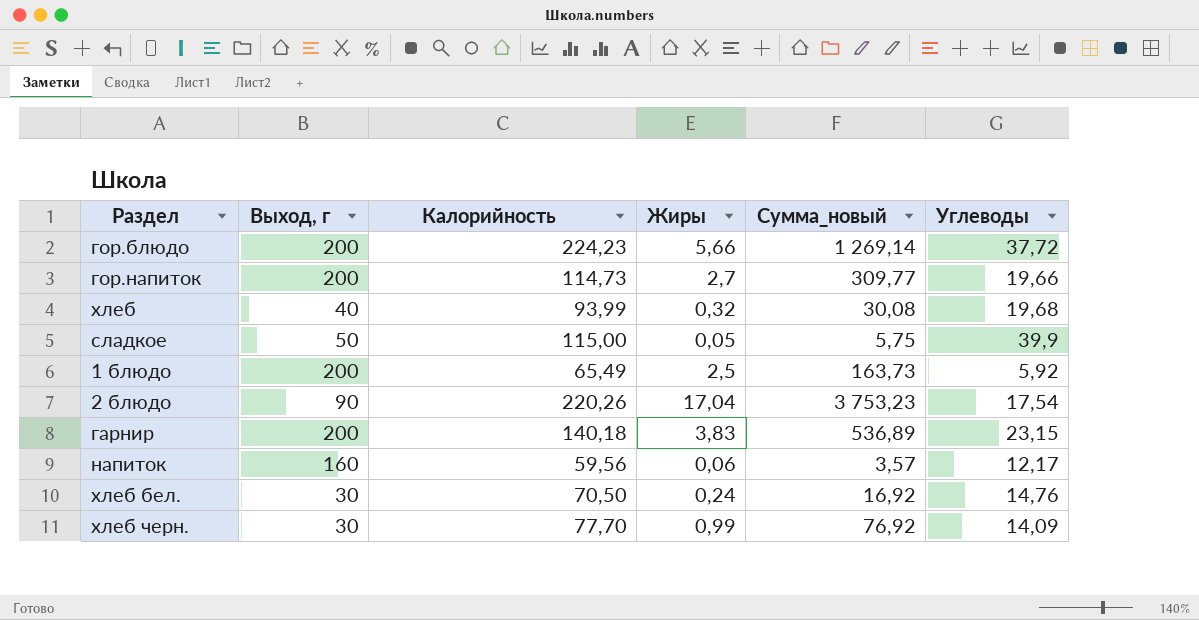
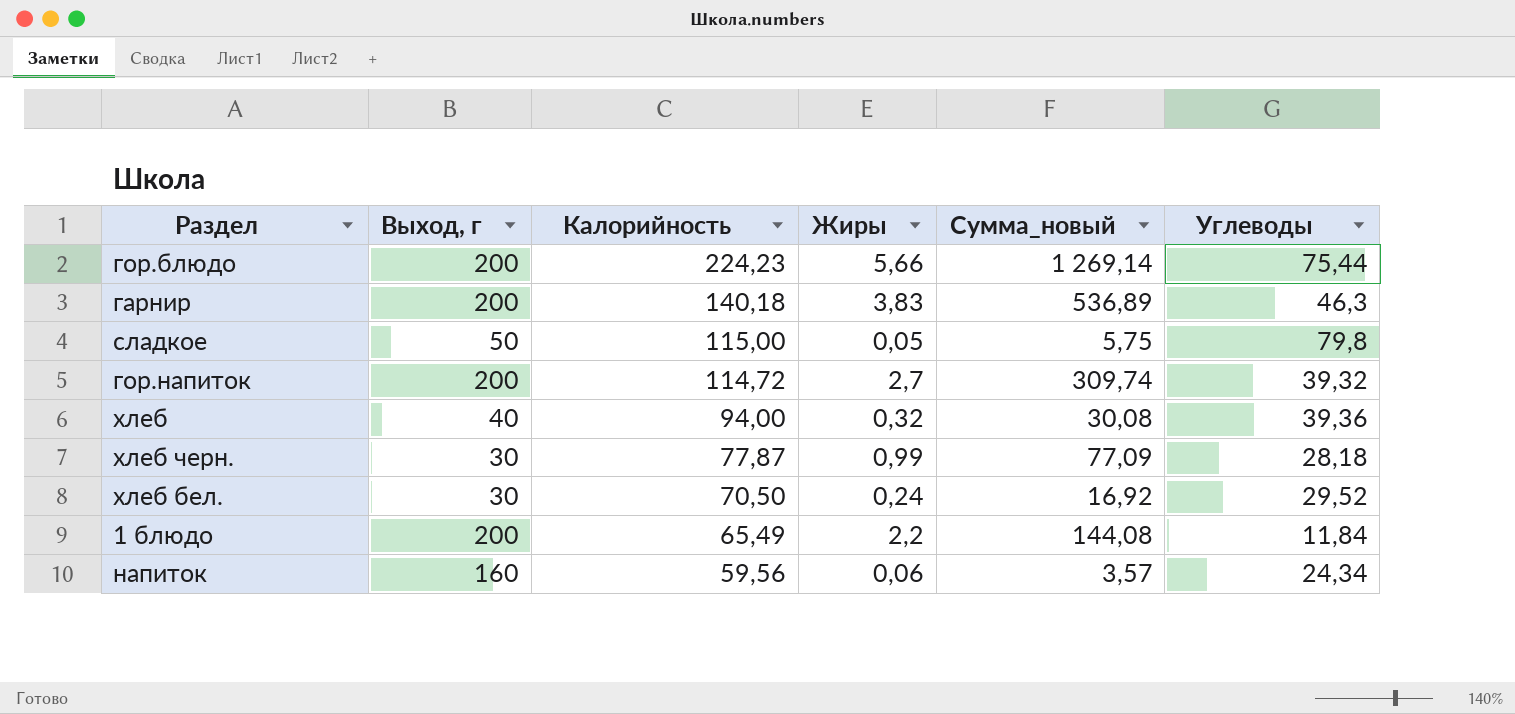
row order: none -> Калорийность descending
row 2 блюдо: 90 | 220,26 | 17,04 | 3 753,23 | 17,54 -> none
гор.блюдо | Углеводы: 37,72 -> 75,44
гарнир | Углеводы: 23,15 -> 46,3
сладкое | Углеводы: 39,9 -> 79,8
гор.напиток | Калорийность: 114,73 -> 114,72
гор.напиток | Сумма_новый: 309,77 -> 309,74
гор.напиток | Углеводы: 19,66 -> 39,32
хлеб | Калорийность: 93,99 -> 94,00
хлеб | Углеводы: 19,68 -> 39,36
хлеб черн. | Калорийность: 77,70 -> 77,87
хлеб черн. | Сумма_новый: 76,92 -> 77,09
хлеб черн. | Углеводы: 14,09 -> 28,18
хлеб бел. | Углеводы: 14,76 -> 29,52
1 блюдо | Жиры: 2,5 -> 2,2
1 блюдо | Сумма_новый: 163,73 -> 144,08
1 блюдо | Углеводы: 5,92 -> 11,84
напиток | Углеводы: 12,17 -> 24,34

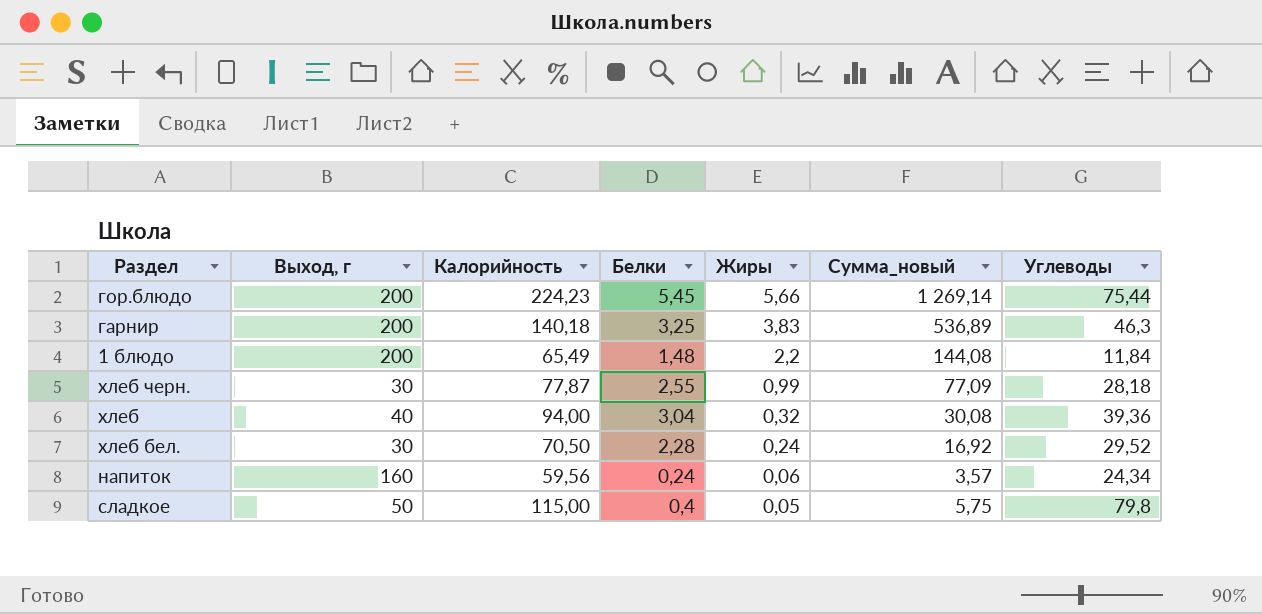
row order: Калорийность descending -> Жиры descending
column Белки | position: none -> 4
row гор.напиток: 200 | 114,72 | 2,7 | 309,74 | 39,32 -> none

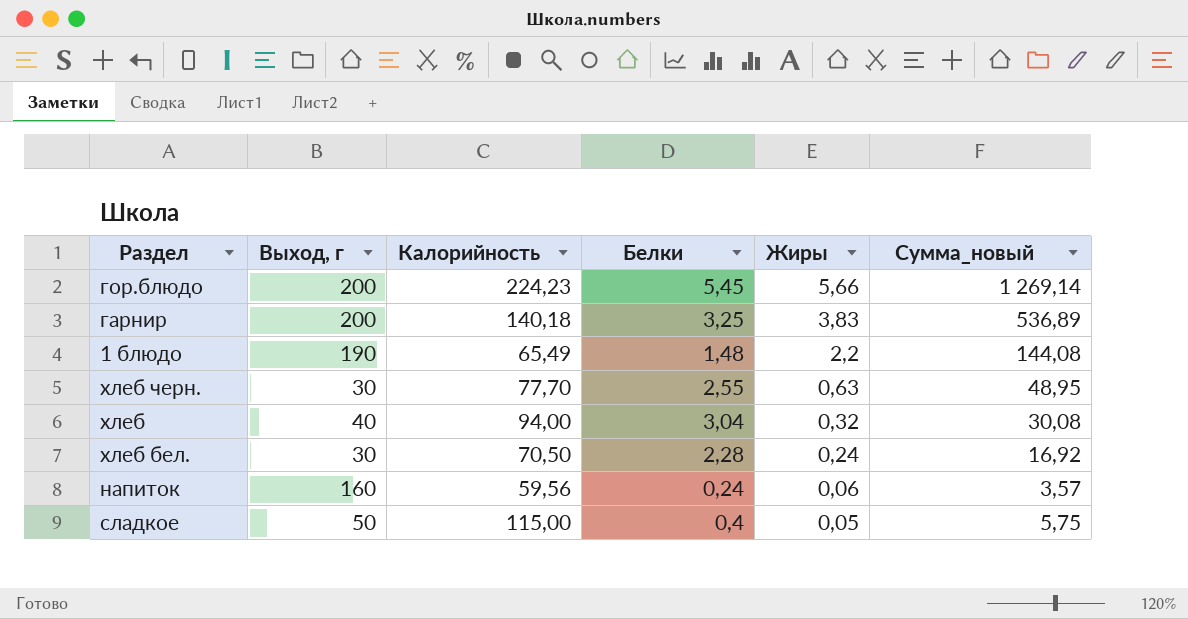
column Углеводы | position: 7 -> none
1 блюдо | Выход, г: 200 -> 190
хлеб черн. | Калорийность: 77,87 -> 77,70
хлеб черн. | Жиры: 0,99 -> 0,63
хлеб черн. | Сумма_новый: 77,09 -> 48,95

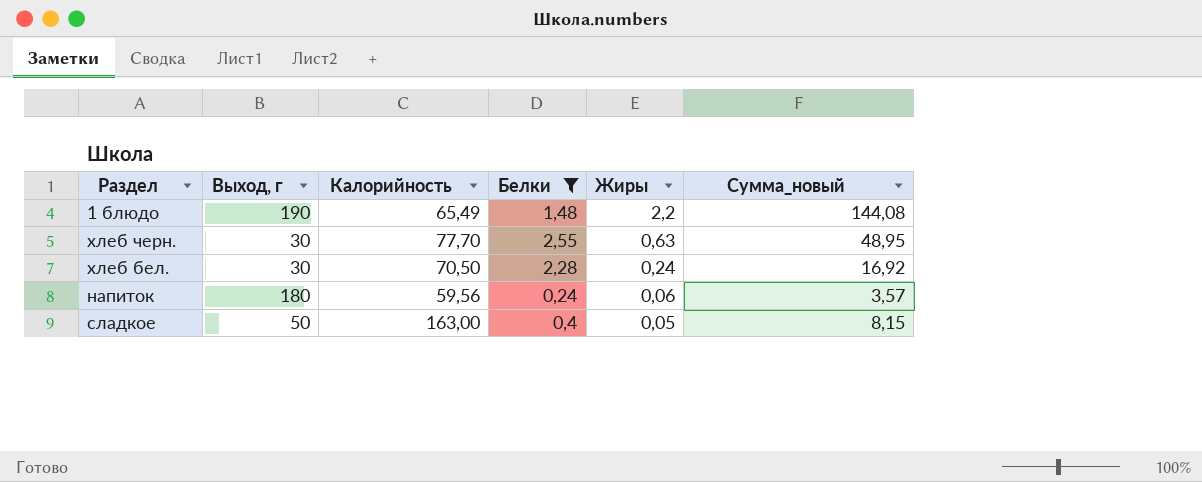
filter: none -> Белки <= 2,55
напиток | Выход, г: 160 -> 180
сладкое | Калорийность: 115,00 -> 163,00
сладкое | Сумма_новый: 5,75 -> 8,15

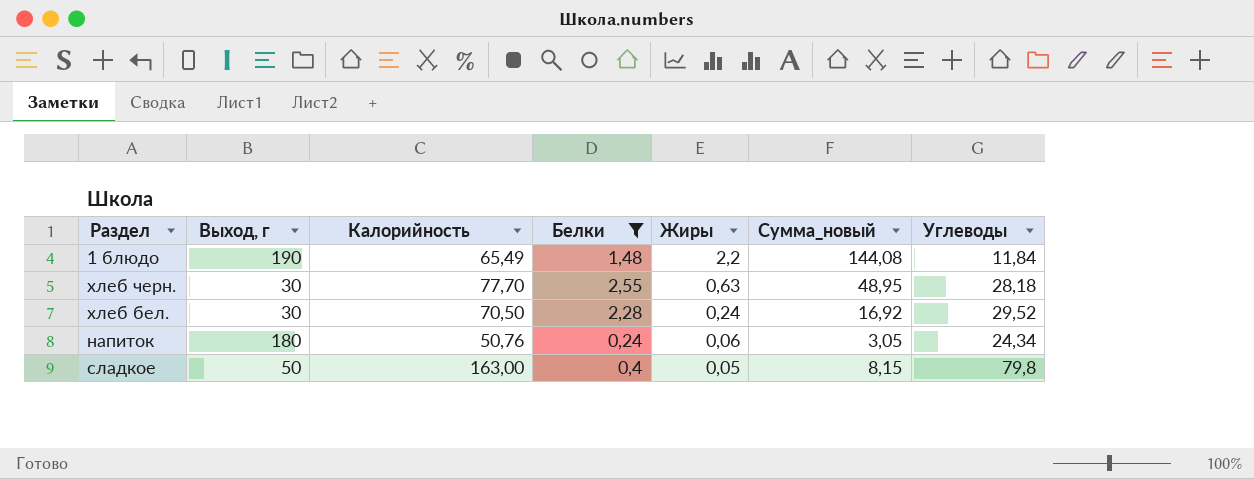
column Углеводы | position: none -> 7
напиток | Калорийность: 59,56 -> 50,76
напиток | Сумма_новый: 3,57 -> 3,05

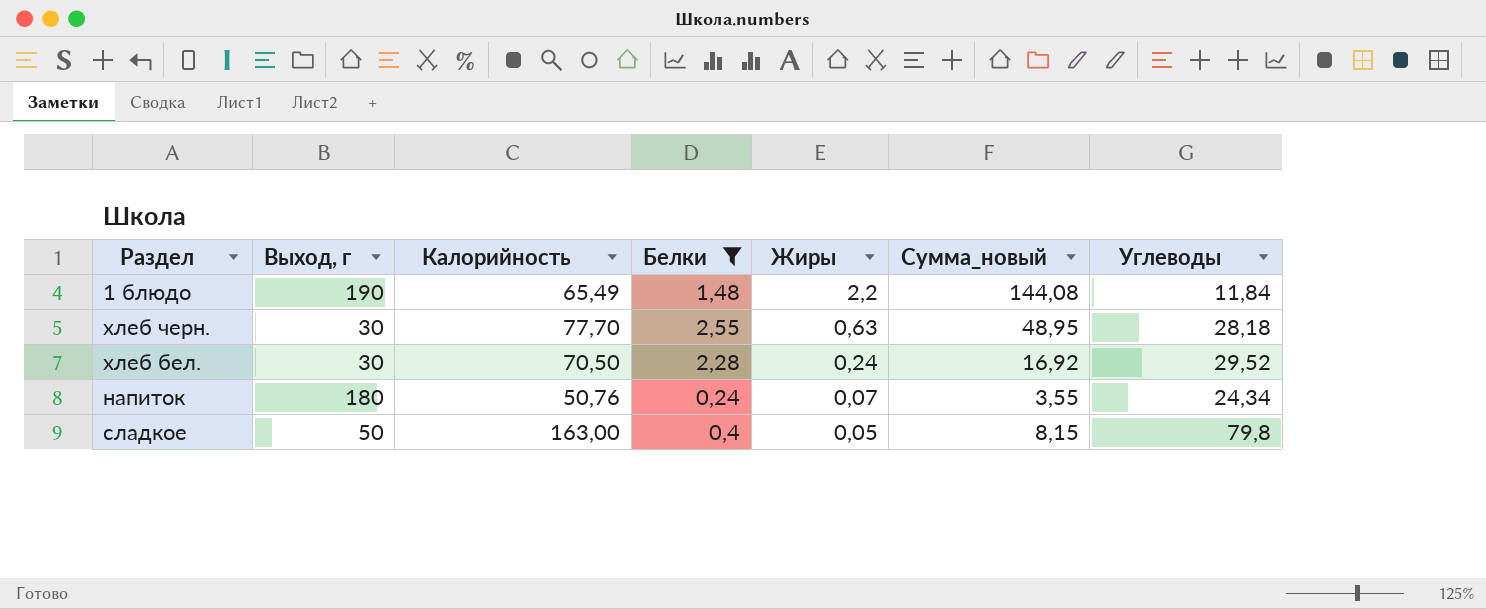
напиток | Жиры: 0,06 -> 0,07
напиток | Сумма_новый: 3,05 -> 3,55

